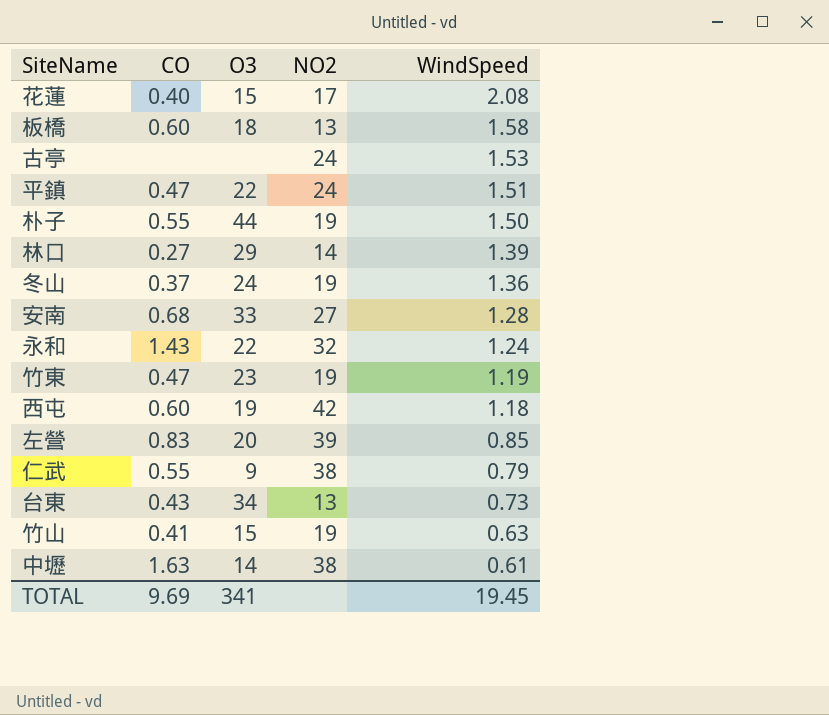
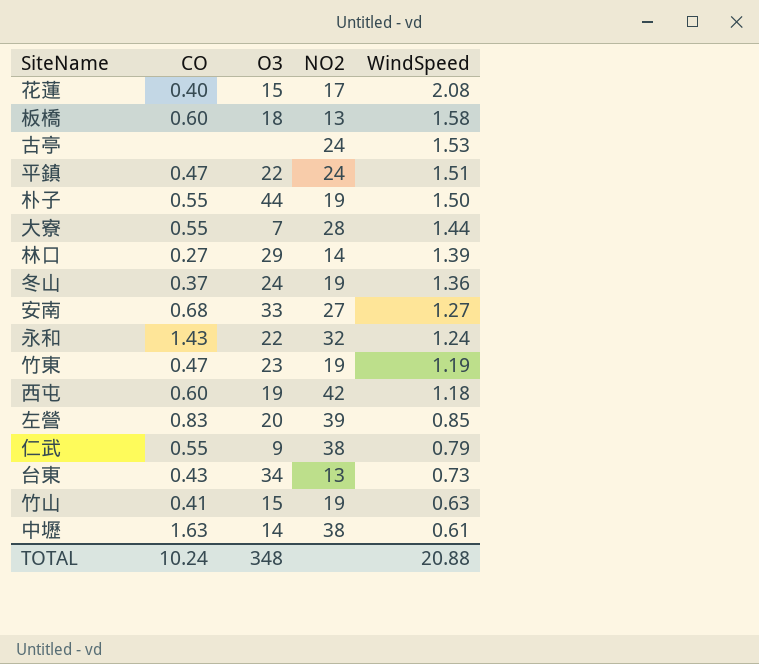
row 大寮: none -> 0.55 | 7 | 28 | 1.44
安南 | WindSpeed: 1.28 -> 1.27
TOTAL | CO: 9.69 -> 10.24
TOTAL | O3: 341 -> 348
TOTAL | WindSpeed: 19.45 -> 20.88

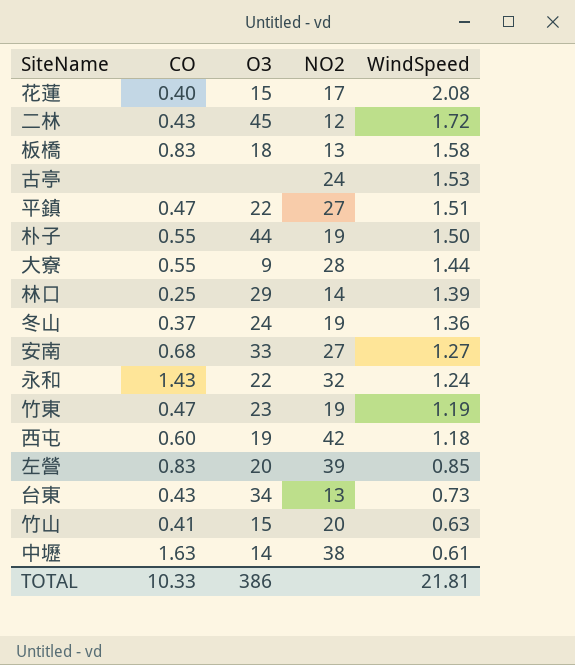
row 仁武: 0.55 | 9 | 38 | 0.79 -> none
row 二林: none -> 0.43 | 45 | 12 | 1.72
板橋 | CO: 0.60 -> 0.83
平鎮 | NO2: 24 -> 27
大寮 | O3: 7 -> 9
林口 | CO: 0.27 -> 0.25
竹山 | NO2: 19 -> 20
TOTAL | CO: 10.24 -> 10.33
TOTAL | O3: 348 -> 386
TOTAL | WindSpeed: 20.88 -> 21.81

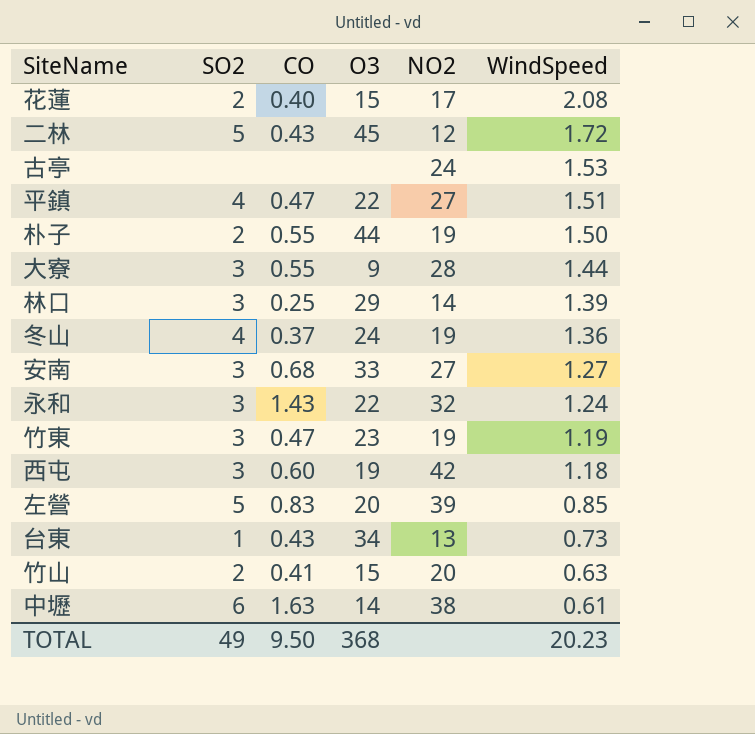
column SO2 | position: none -> 2
row 板橋: 0.83 | 18 | 13 | 1.58 -> none
TOTAL | CO: 10.33 -> 9.50
TOTAL | O3: 386 -> 368
TOTAL | WindSpeed: 21.81 -> 20.23

